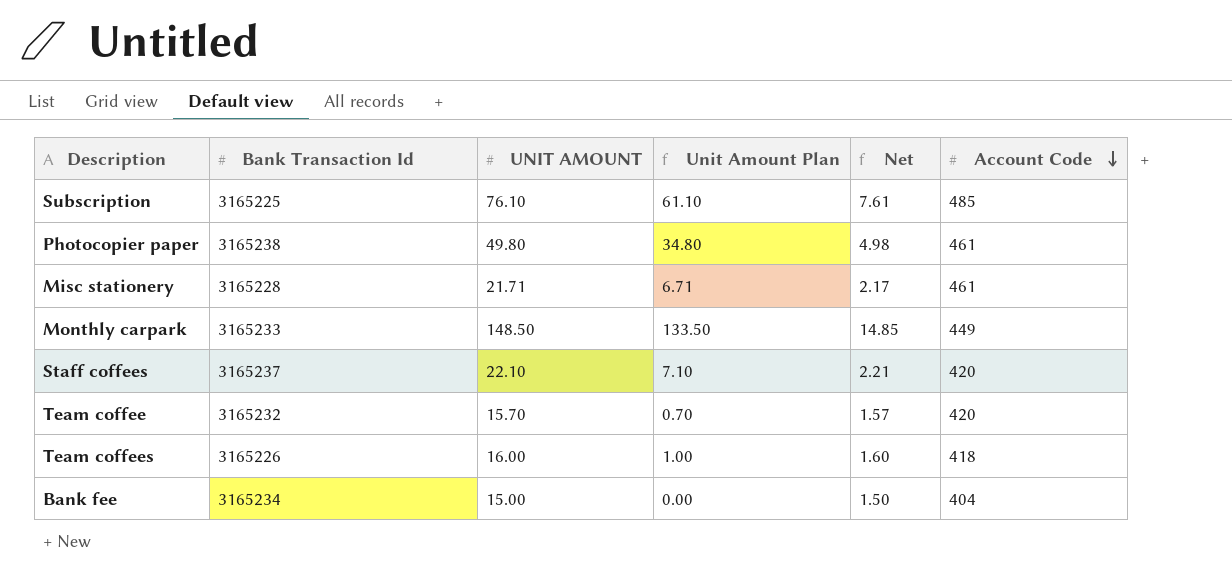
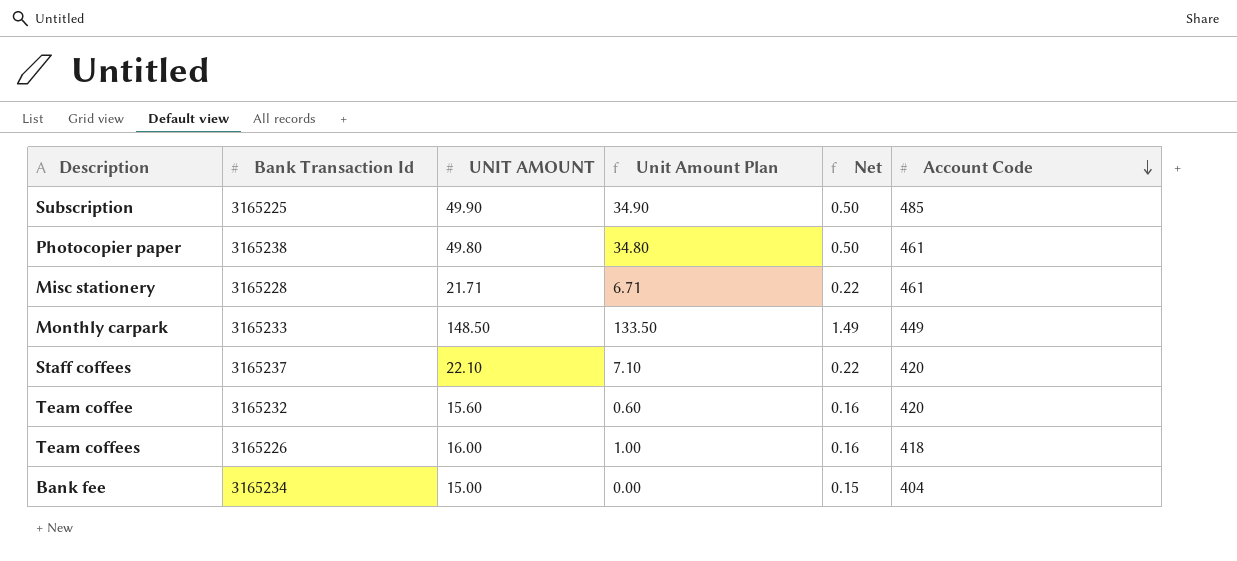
column Net | formula: [UNIT AMOUNT] * 0.1 -> [UNIT AMOUNT] * 0.01
Subscription | UNIT AMOUNT: 76.10 -> 49.90
Subscription | Unit Amount Plan: 61.10 -> 34.90
Team coffee | UNIT AMOUNT: 15.70 -> 15.60
Team coffee | Unit Amount Plan: 0.70 -> 0.60

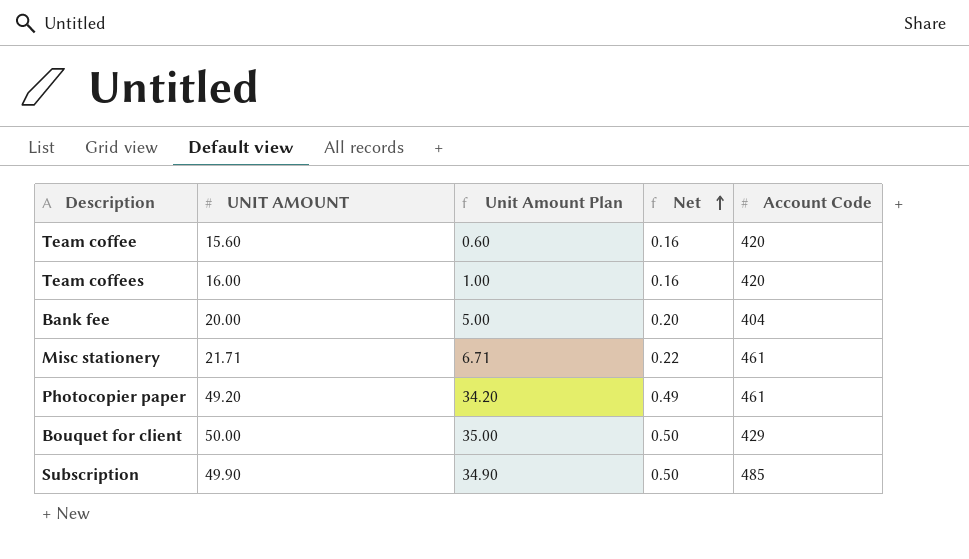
row order: Account Code descending -> Net ascending
column Bank Transaction Id | position: 2 -> none
row Monthly carpark: 3165233 | 148.50 | 133.50 | 1.49 | 449 -> none
row Staff coffees: 3165237 | 22.10 | 7.10 | 0.22 | 420 -> none
Team coffees | Account Code: 418 -> 420
Bank fee | UNIT AMOUNT: 15.00 -> 20.00
Bank fee | Unit Amount Plan: 0.00 -> 5.00
Bank fee | Net: 0.15 -> 0.20
Photocopier paper | UNIT AMOUNT: 49.80 -> 49.20
Photocopier paper | Unit Amount Plan: 34.80 -> 34.20
Photocopier paper | Net: 0.50 -> 0.49
row Bouquet for client: none -> 50.00 | 35.00 | 0.50 | 429

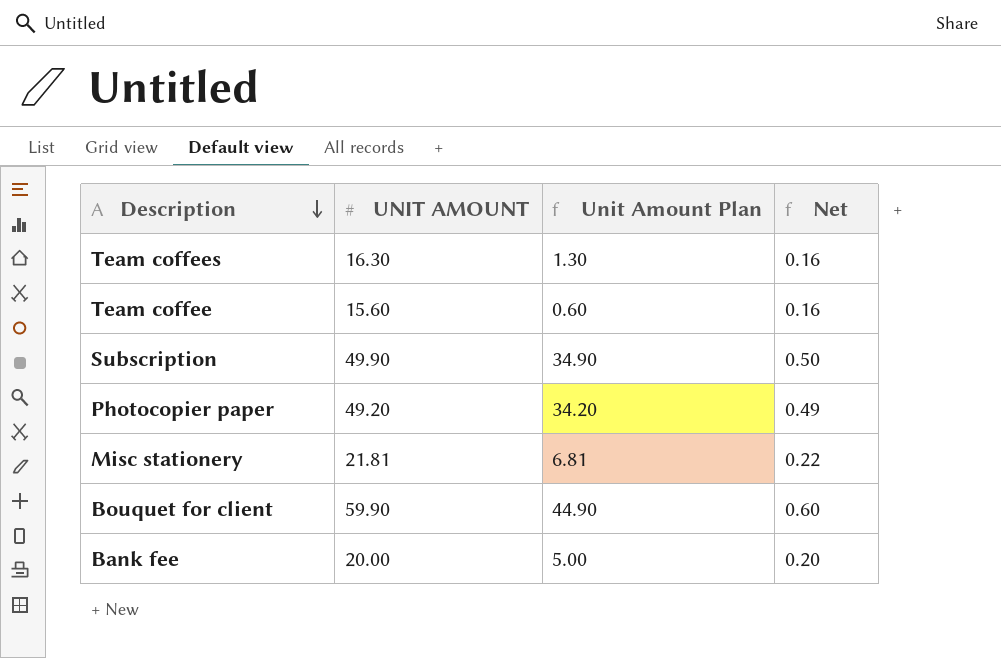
row order: Net ascending -> Description descending
column Account Code | position: 5 -> none
Team coffees | UNIT AMOUNT: 16.00 -> 16.30
Team coffees | Unit Amount Plan: 1.00 -> 1.30
Misc stationery | UNIT AMOUNT: 21.71 -> 21.81
Misc stationery | Unit Amount Plan: 6.71 -> 6.81
Bouquet for client | UNIT AMOUNT: 50.00 -> 59.90
Bouquet for client | Unit Amount Plan: 35.00 -> 44.90
Bouquet for client | Net: 0.50 -> 0.60

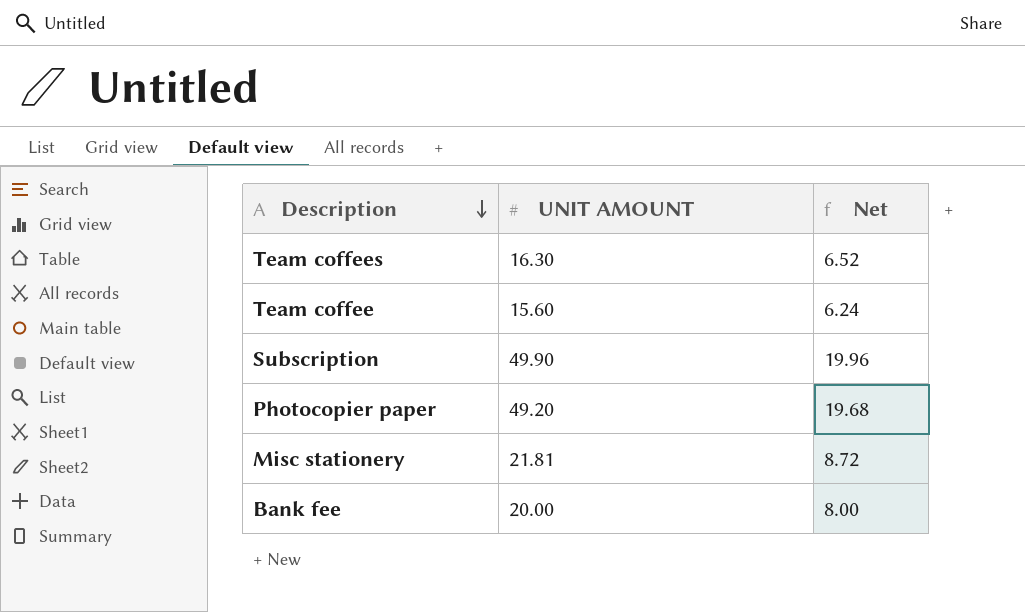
column Unit Amount Plan | formula: [UNIT AMOUNT] - 15 -> none
column Net | formula: [UNIT AMOUNT] * 0.01 -> [UNIT AMOUNT] * 0.4
row Bouquet for client: 59.90 | 44.90 | 0.60 -> none

